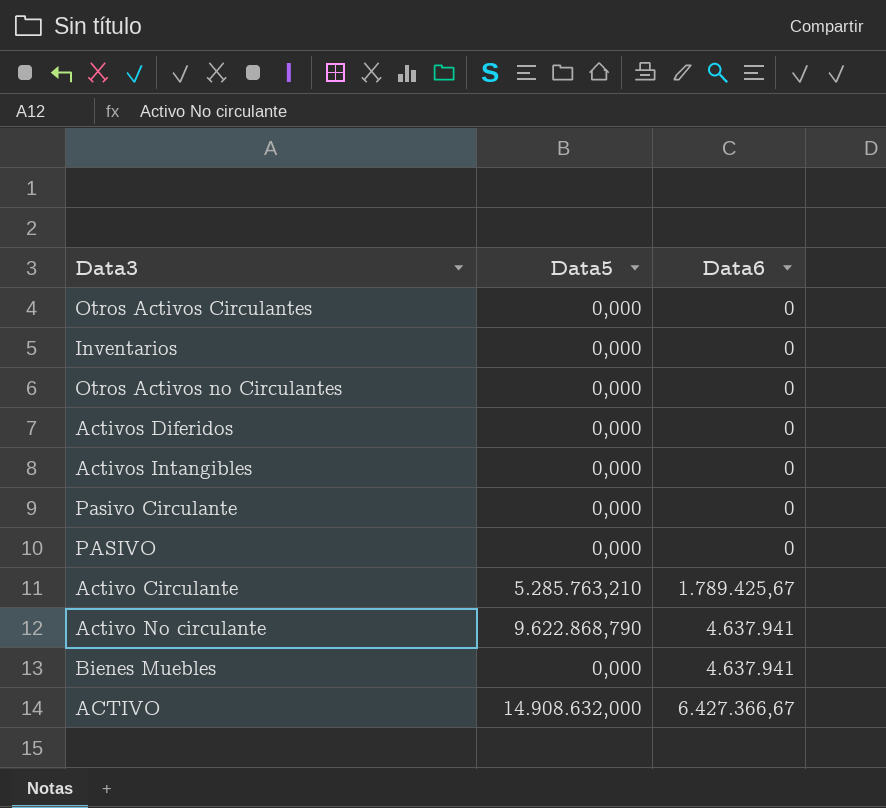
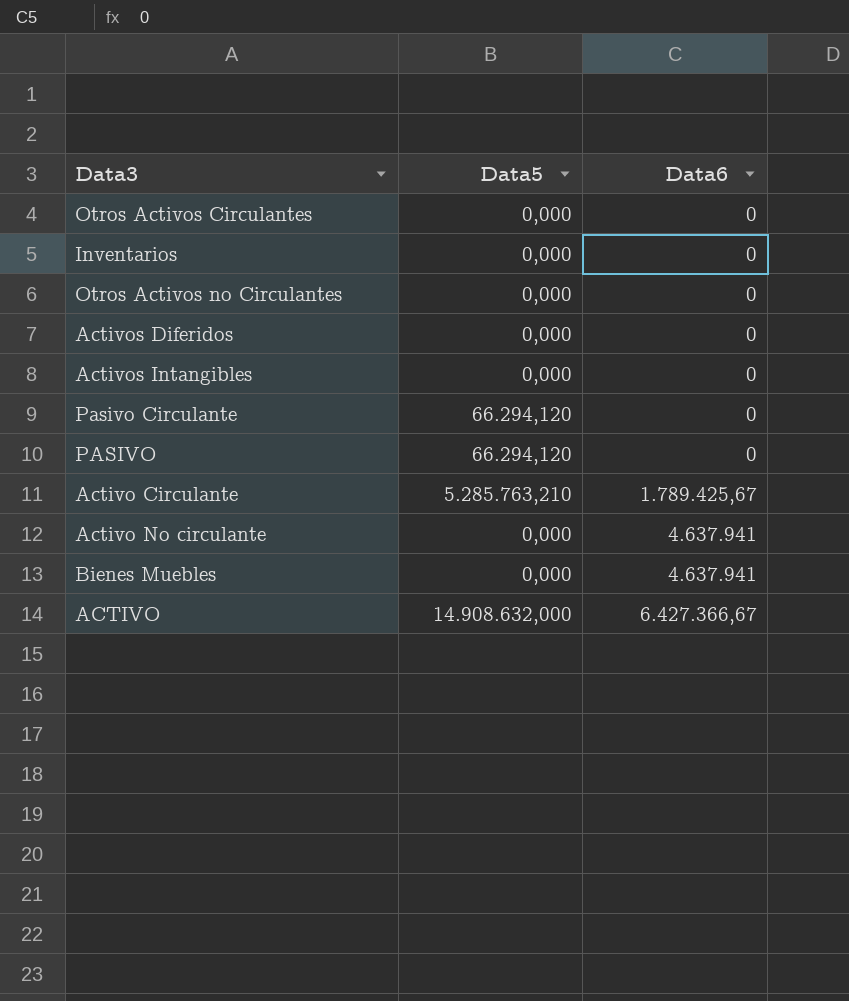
Pasivo Circulante | Data5: 0,000 -> 66.294,120
PASIVO | Data5: 0,000 -> 66.294,120
Activo No circulante | Data5: 9.622.868,790 -> 0,000

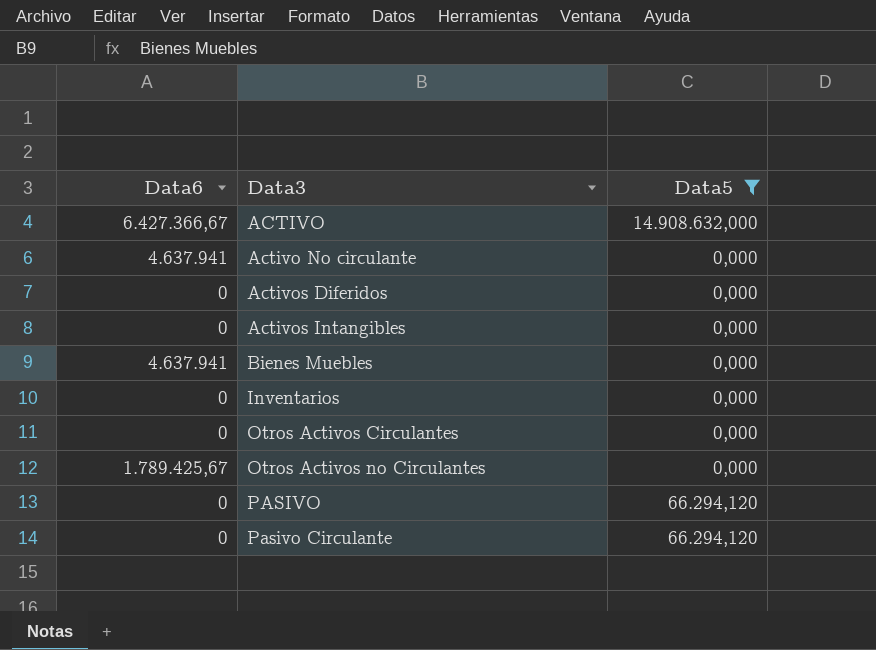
filter: none -> Data5 != 5.285.763,210
row order: Data6 ascending -> Data3 ascending
column Data6 | position: 3 -> 1
Otros Activos no Circulantes | Data6: 0 -> 1.789.425,67

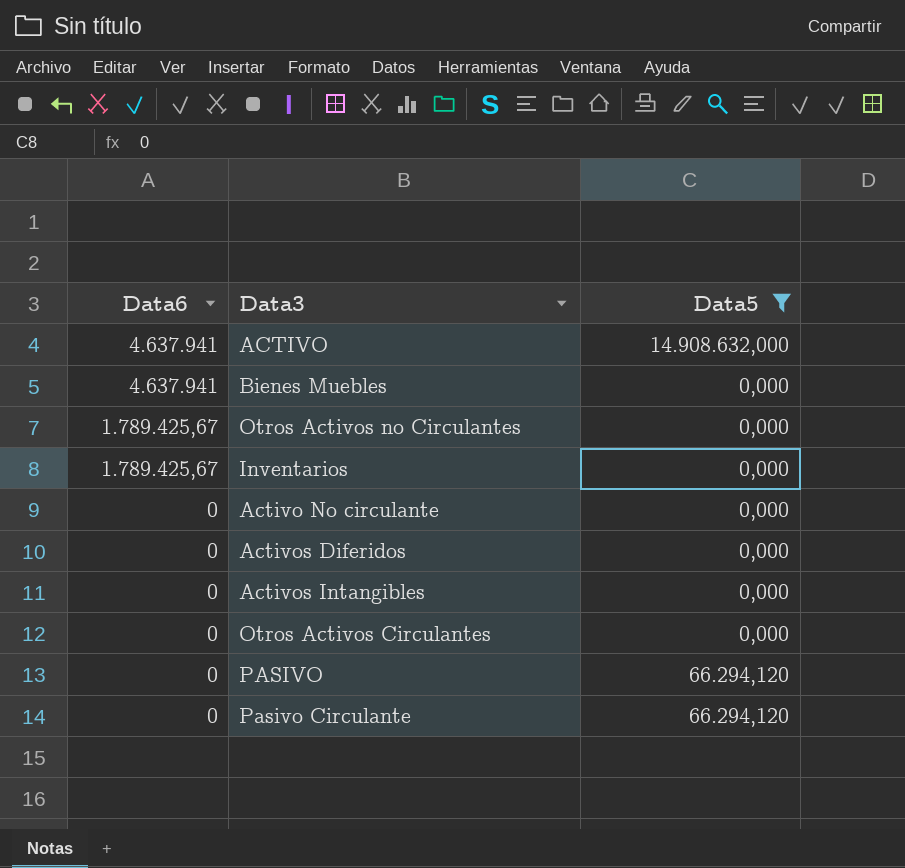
row order: Data3 ascending -> Data6 descending
ACTIVO | Data6: 6.427.366,67 -> 4.637.941
Inventarios | Data6: 0 -> 1.789.425,67
Activo No circulante | Data6: 4.637.941 -> 0

